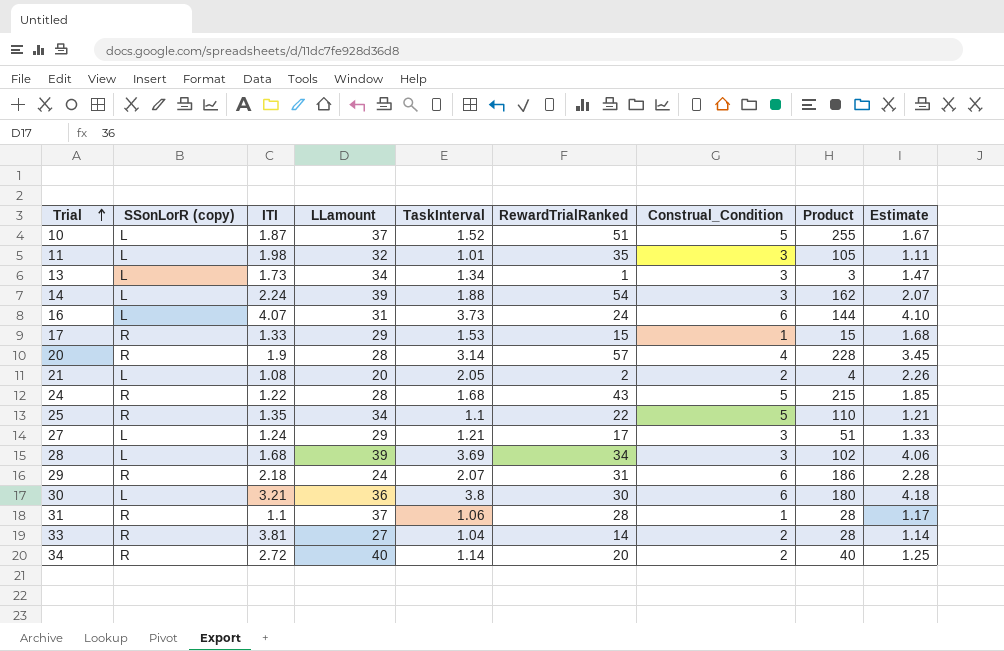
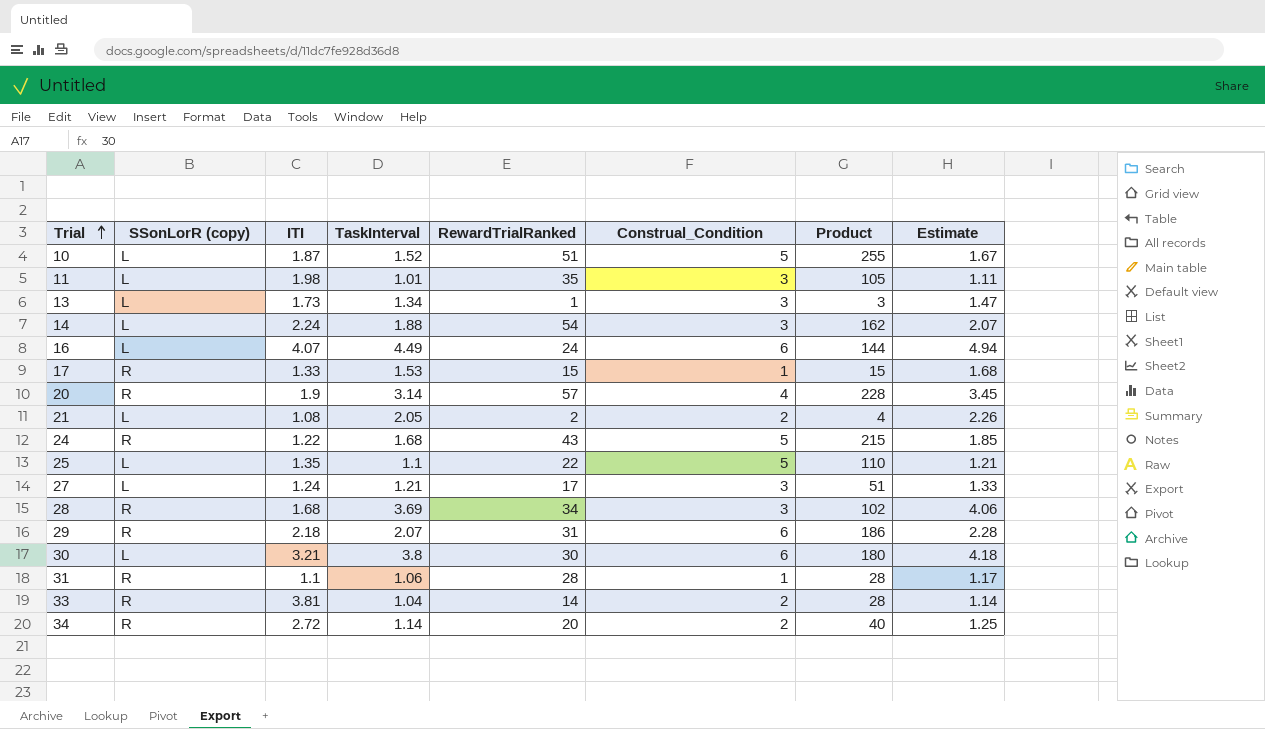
column LLamount | position: 4 -> none
16 | TaskInterval: 3.73 -> 4.49
16 | Estimate: 4.10 -> 4.94
25 | SSonLorR (copy): R -> L
28 | SSonLorR (copy): L -> R

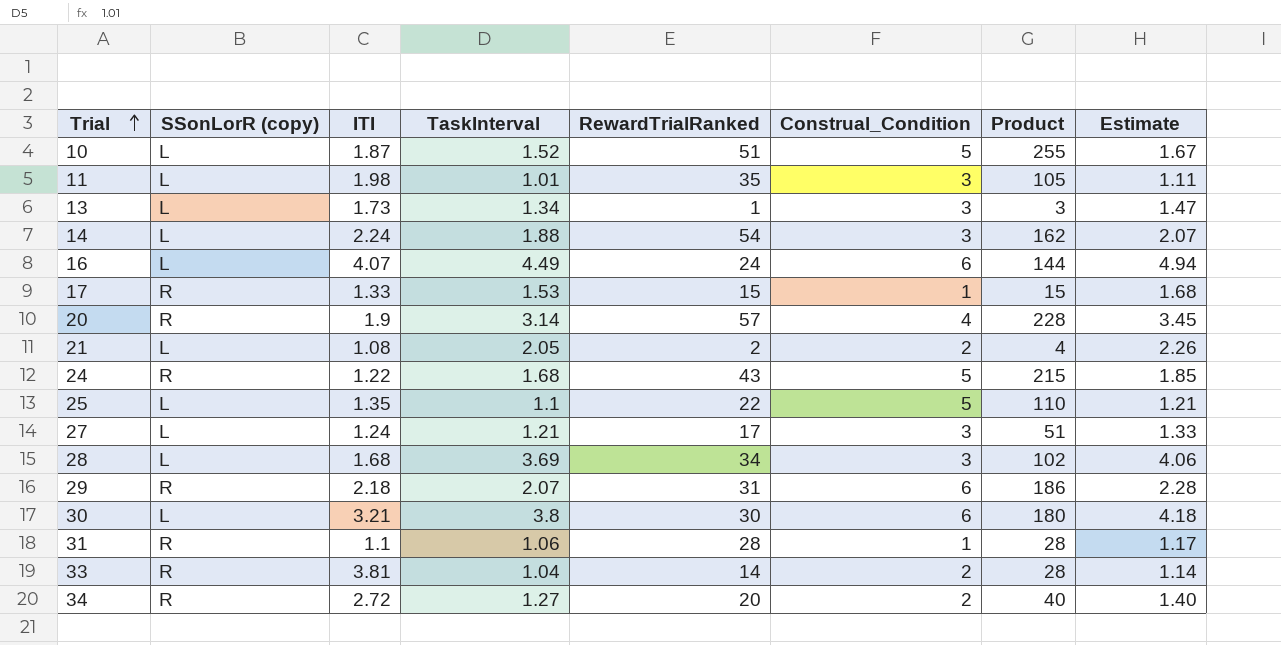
28 | SSonLorR (copy): R -> L
34 | TaskInterval: 1.14 -> 1.27
34 | Estimate: 1.25 -> 1.40

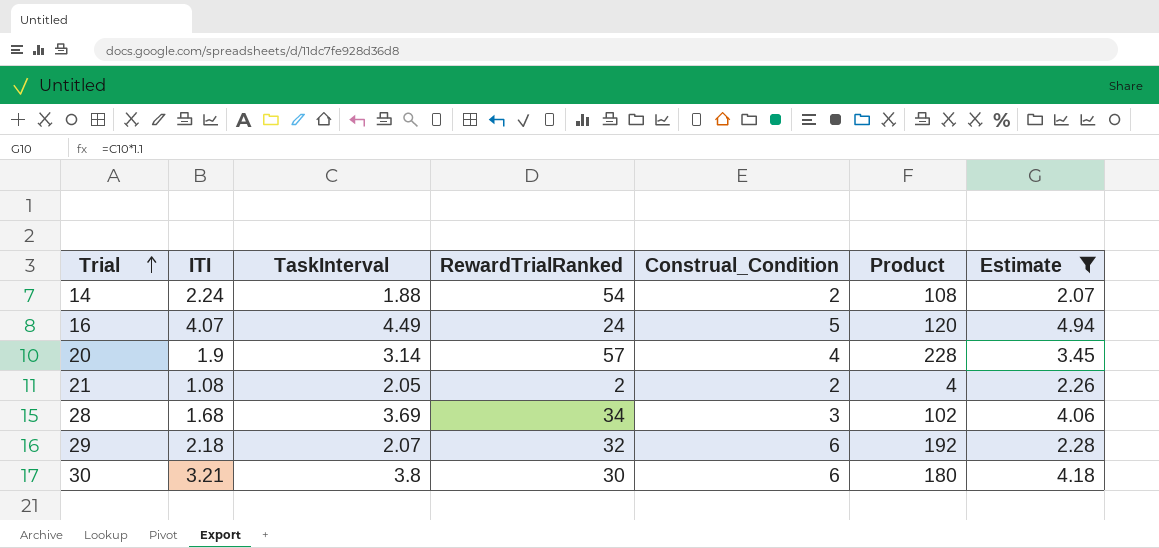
filter: none -> Estimate >= 2.07
column SSonLorR (copy) | position: 2 -> none
14 | Construal_Condition: 3 -> 2
14 | Product: 162 -> 108
16 | Construal_Condition: 6 -> 5
16 | Product: 144 -> 120
29 | RewardTrialRanked: 31 -> 32
29 | Product: 186 -> 192

